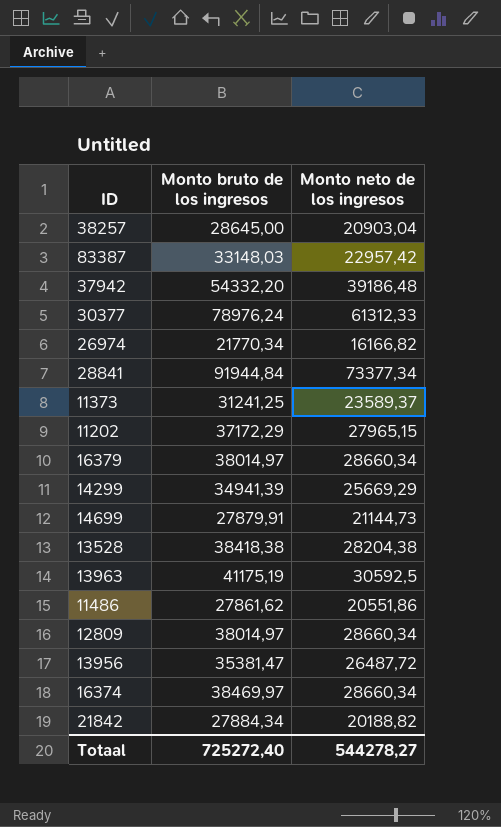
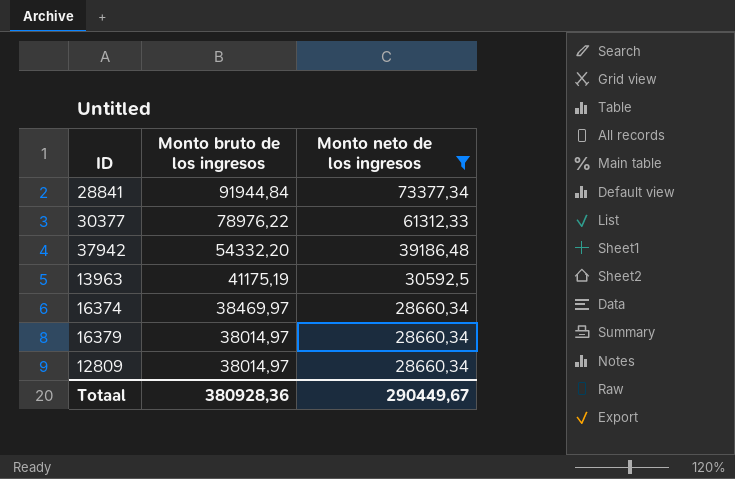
filter: none -> Monto neto de los ingresos >= 28660,34
row order: none -> Monto bruto de los ingresos descending
30377 | Monto bruto de los ingresos: 78976,24 -> 78976,22
Totaal | Monto bruto de los ingresos: 725272,40 -> 380928,36
Totaal | Monto neto de los ingresos: 544278,27 -> 290449,67

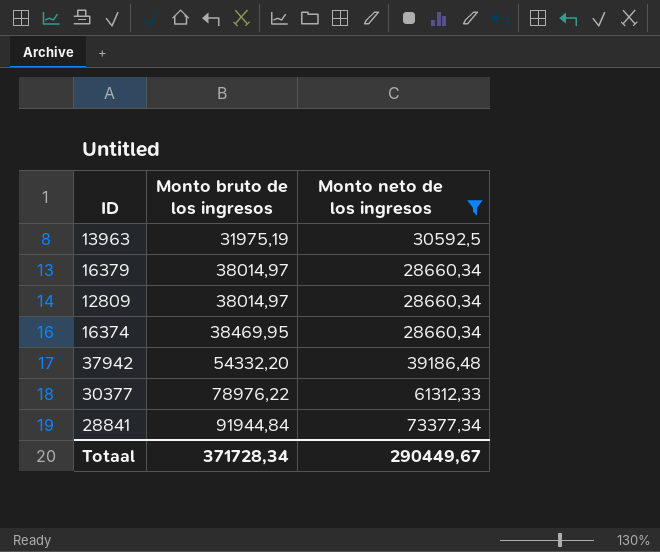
row order: Monto bruto de los ingresos descending -> Monto bruto de los ingresos ascending
13963 | Monto bruto de los ingresos: 41175,19 -> 31975,19
16374 | Monto bruto de los ingresos: 38469,97 -> 38469,95
Totaal | Monto bruto de los ingresos: 380928,36 -> 371728,34

